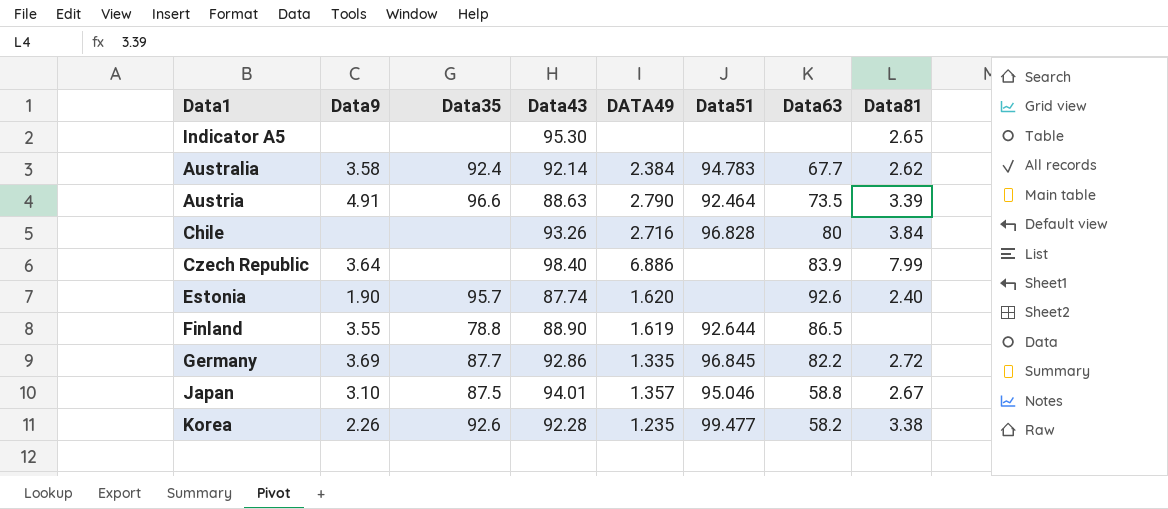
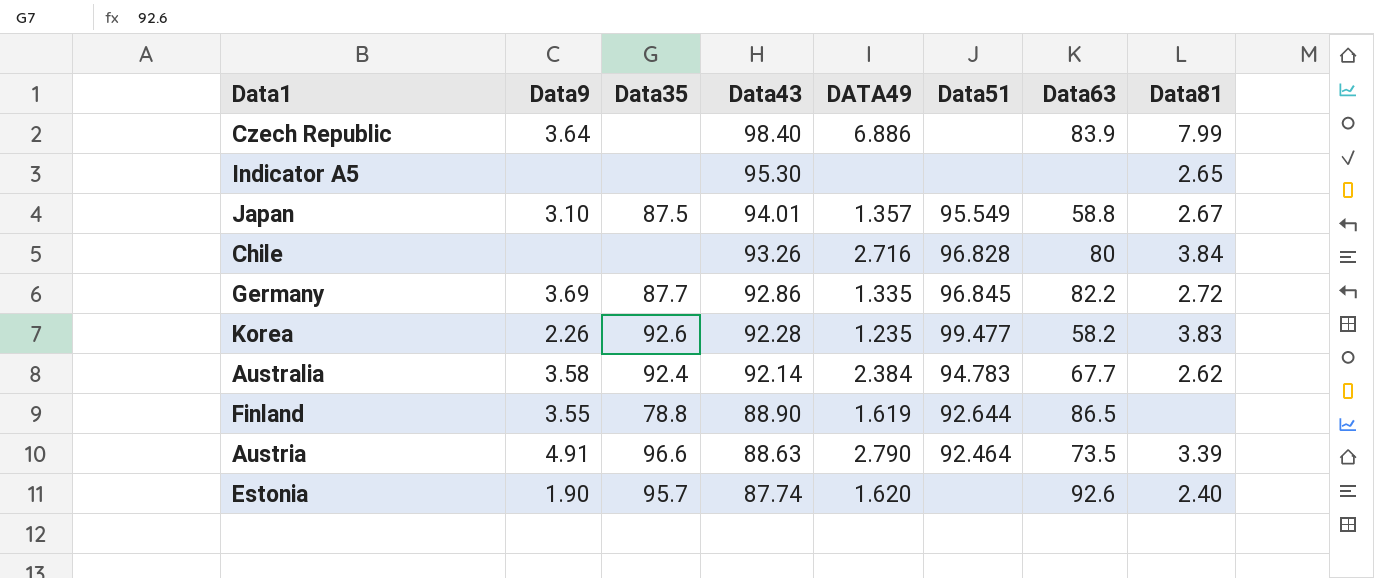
row order: none -> Data43 descending
Japan | Data51: 95.046 -> 95.549
Korea | Data81: 3.38 -> 3.83

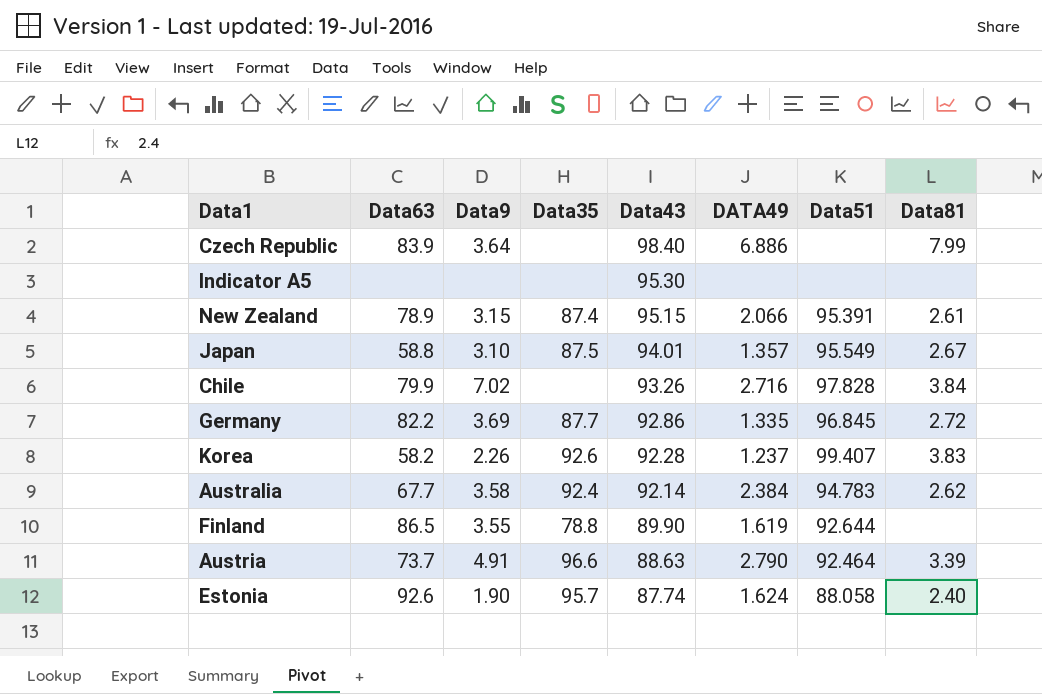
column Data63 | position: 7 -> 2
Indicator A5 | Data81: 2.65 -> none
row New Zealand: none -> 78.9 | 3.15 | 87.4 | 95.15 | 2.066 | 95.391 | 2.61
Chile | Data63: 80 -> 79.9
Chile | Data9: none -> 7.02
Chile | Data51: 96.828 -> 97.828
Korea | DATA49: 1.235 -> 1.237
Korea | Data51: 99.477 -> 99.407
Finland | Data43: 88.90 -> 89.90
Austria | Data63: 73.5 -> 73.7
Estonia | DATA49: 1.620 -> 1.624
Estonia | Data51: none -> 88.058

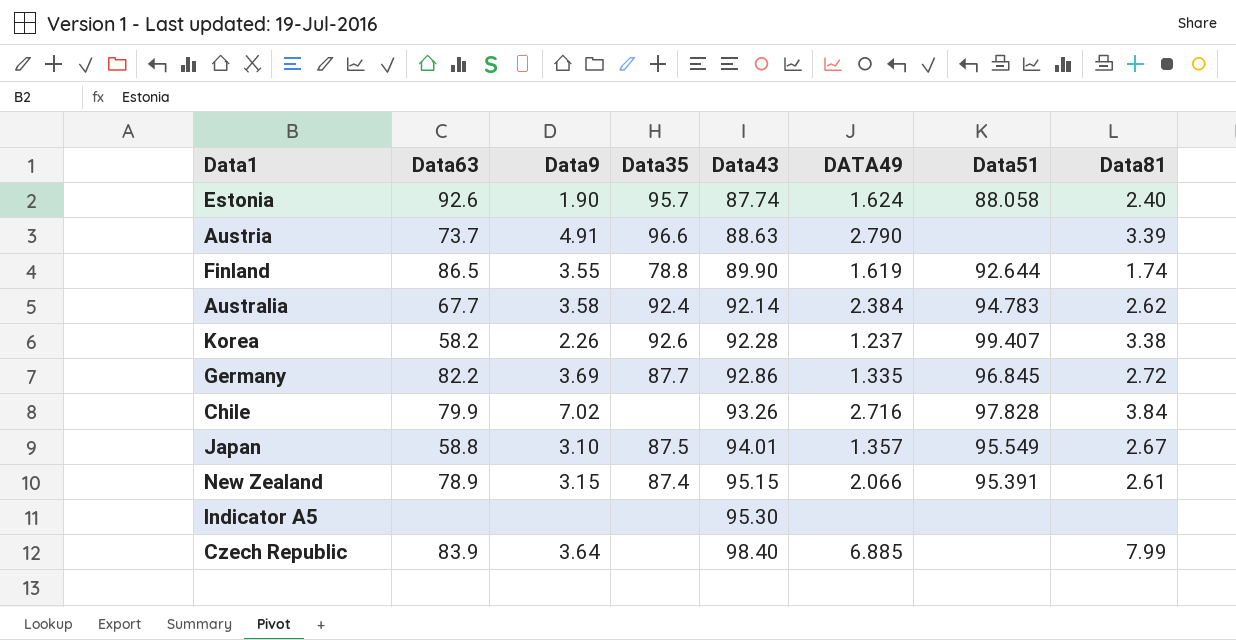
row order: Data43 descending -> Data43 ascending
Austria | Data51: 92.464 -> none
Finland | Data81: none -> 1.74
Korea | Data81: 3.83 -> 3.38
Czech Republic | DATA49: 6.886 -> 6.885

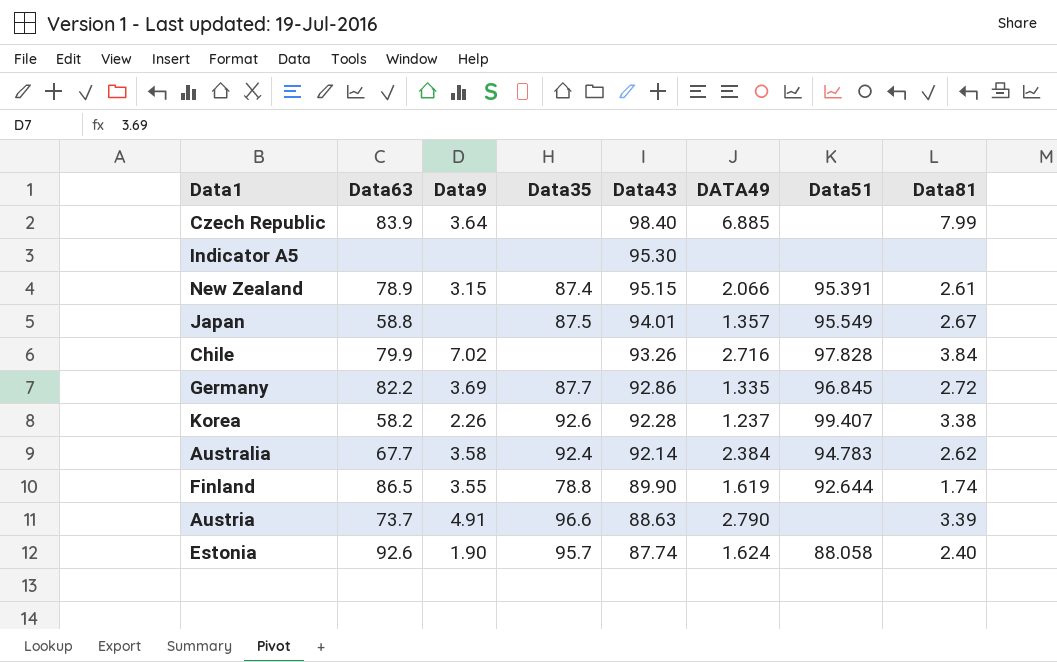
row order: Data43 ascending -> Data43 descending
Japan | Data9: 3.10 -> none

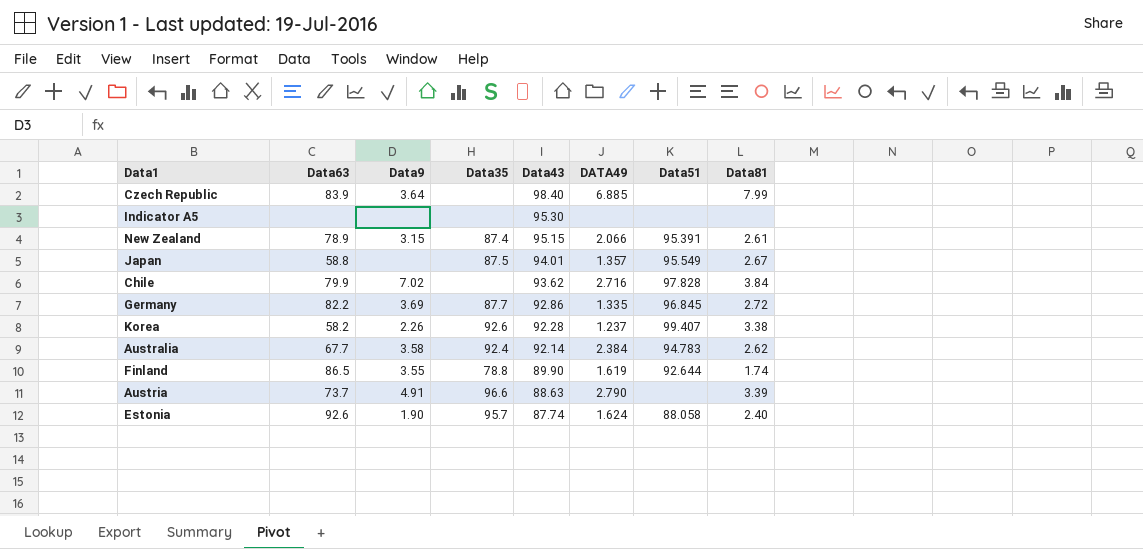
Chile | Data43: 93.26 -> 93.62

